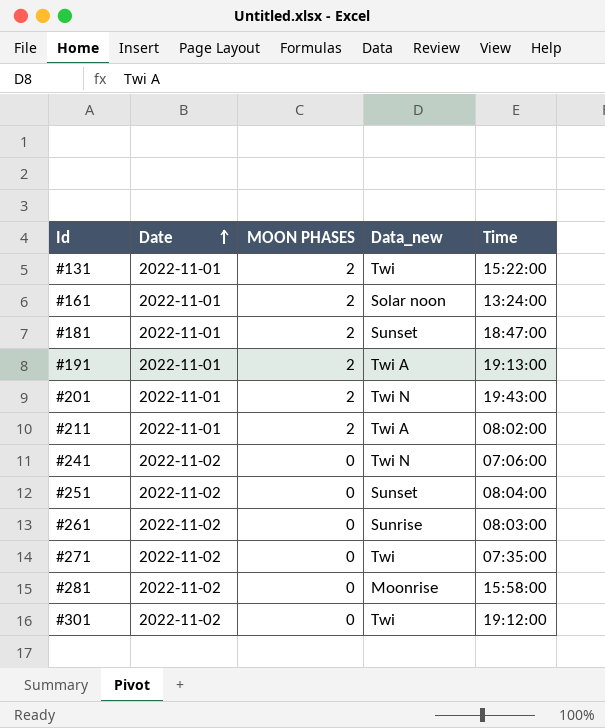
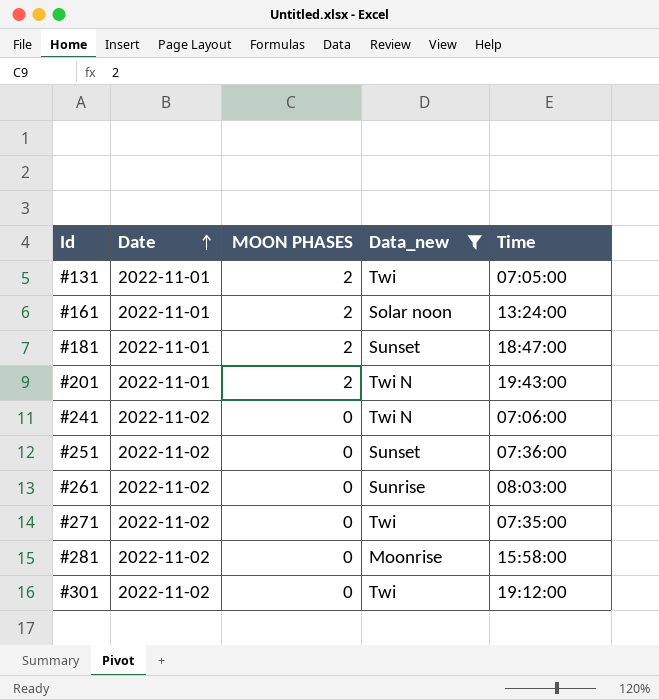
filter: none -> Data_new != Twi A
#131 | Time: 15:22:00 -> 07:05:00
#251 | Time: 08:04:00 -> 07:36:00

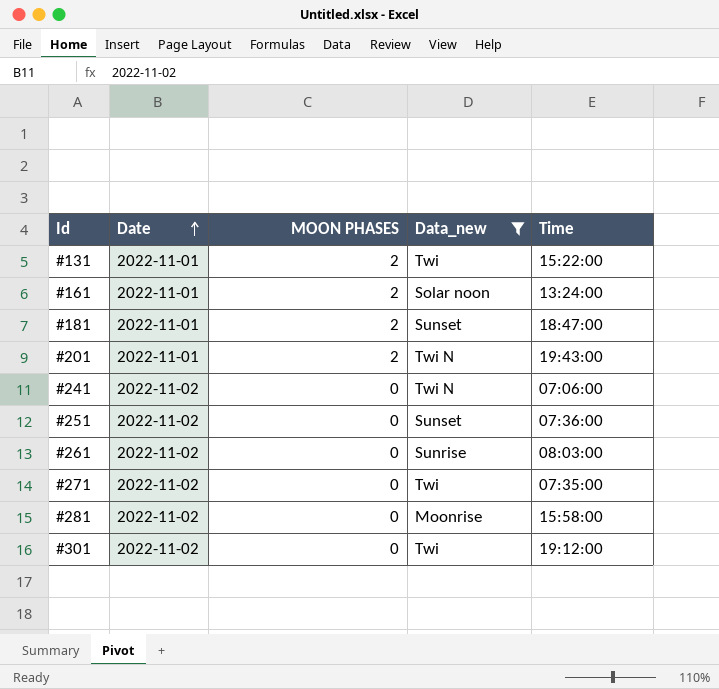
#131 | Time: 07:05:00 -> 15:22:00

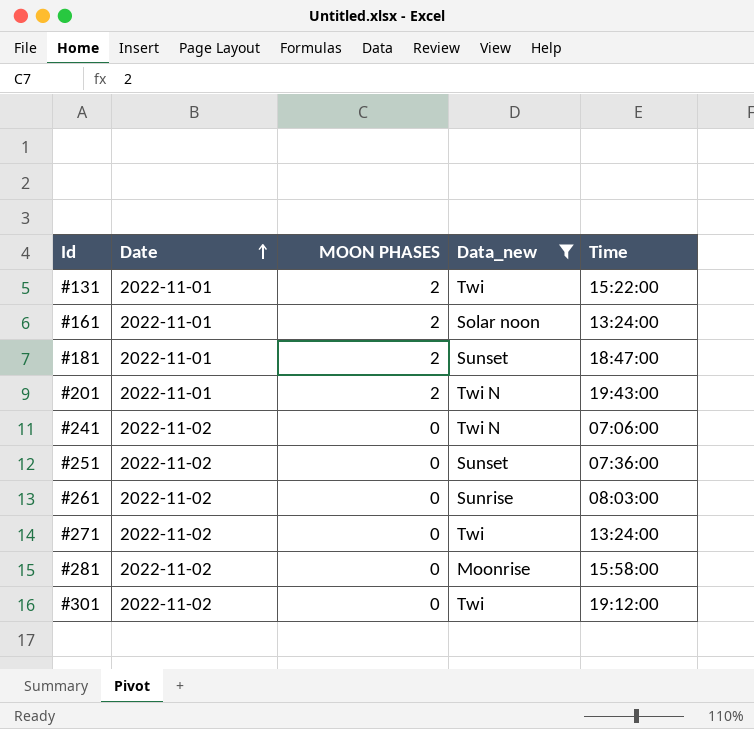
#271 | Time: 07:35:00 -> 13:24:00

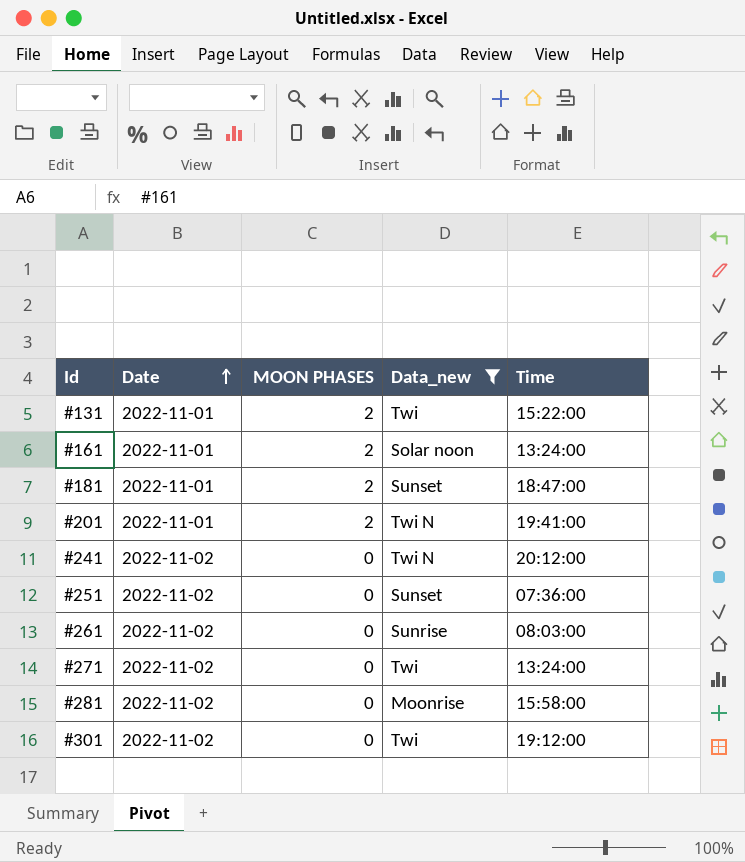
#201 | Time: 19:43:00 -> 19:41:00
#241 | Time: 07:06:00 -> 20:12:00

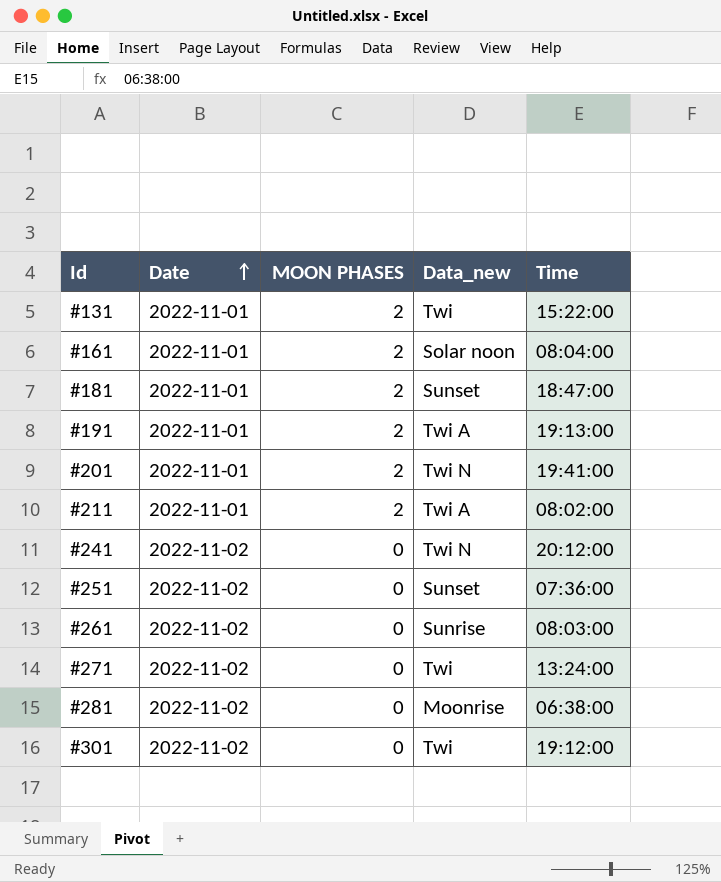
filter: Data_new != Twi A -> none
#161 | Time: 13:24:00 -> 08:04:00
#281 | Time: 15:58:00 -> 06:38:00

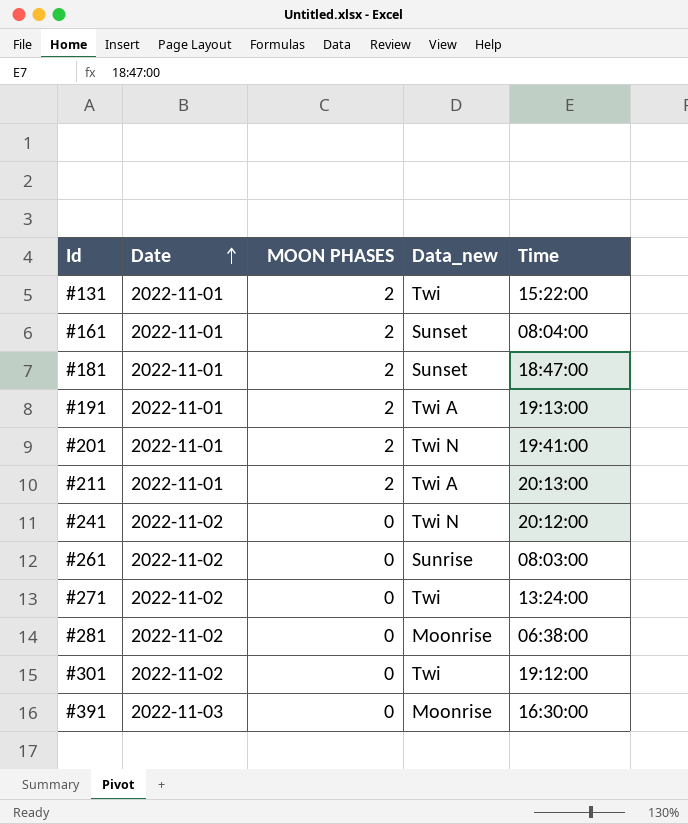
row #251: 2022-11-02 | 0 | Sunset | 07:36:00 -> none
#161 | Data_new: Solar noon -> Sunset
#211 | Time: 08:02:00 -> 20:13:00
row #391: none -> 2022-11-03 | 0 | Moonrise | 16:30:00

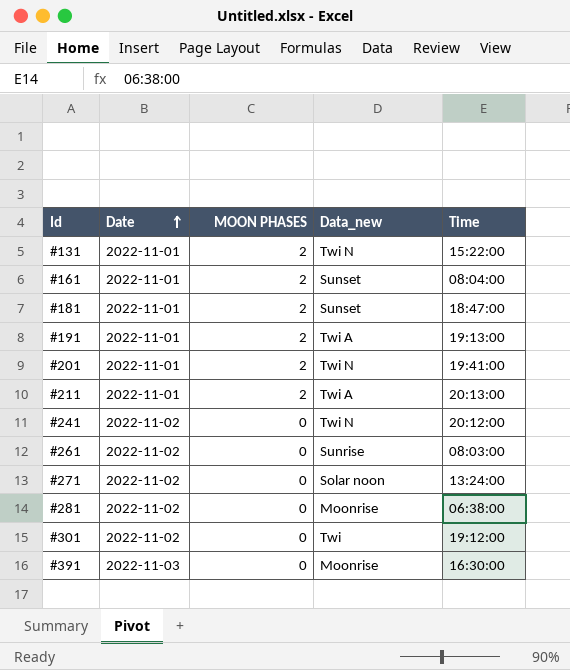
#131 | Data_new: Twi -> Twi N
#271 | Data_new: Twi -> Solar noon

